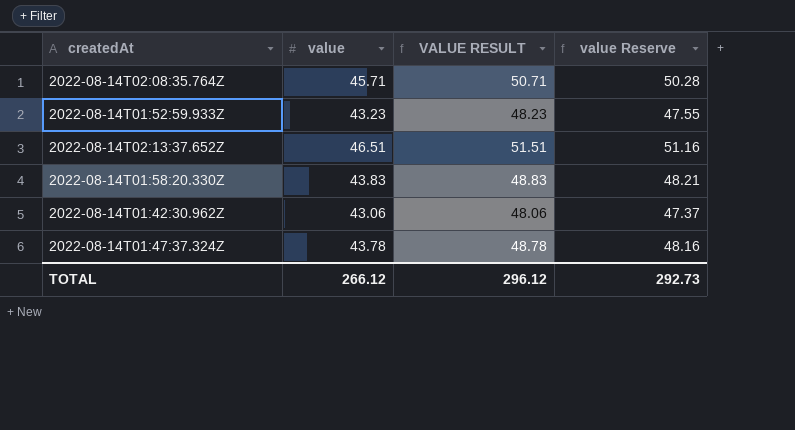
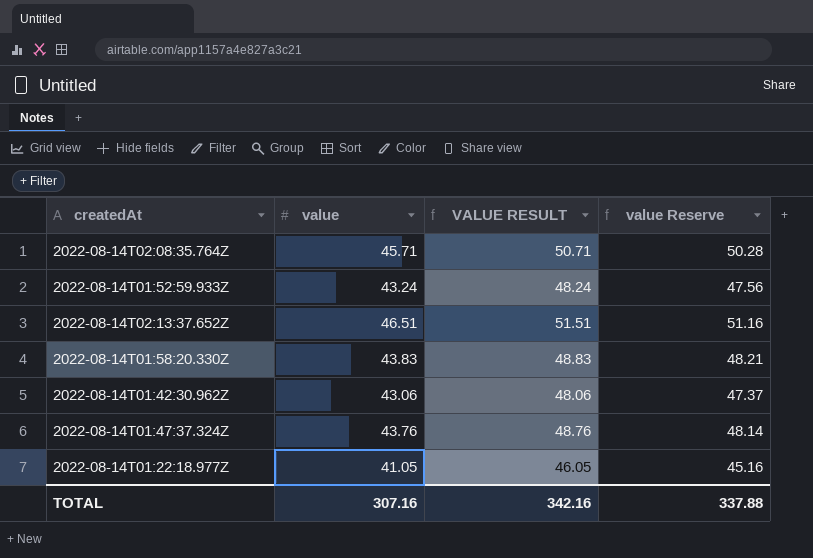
2022-08-14T01:52:59.933Z | value: 43.23 -> 43.24
2022-08-14T01:52:59.933Z | VALUE RESULT: 48.23 -> 48.24
2022-08-14T01:52:59.933Z | value Reserve: 47.55 -> 47.56
2022-08-14T01:47:37.324Z | value: 43.78 -> 43.76
2022-08-14T01:47:37.324Z | VALUE RESULT: 48.78 -> 48.76
2022-08-14T01:47:37.324Z | value Reserve: 48.16 -> 48.14
row 2022-08-14T01:22:18.977Z: none -> 41.05 | 46.05 | 45.16
TOTAL | value: 266.12 -> 307.16
TOTAL | VALUE RESULT: 296.12 -> 342.16
TOTAL | value Reserve: 292.73 -> 337.88

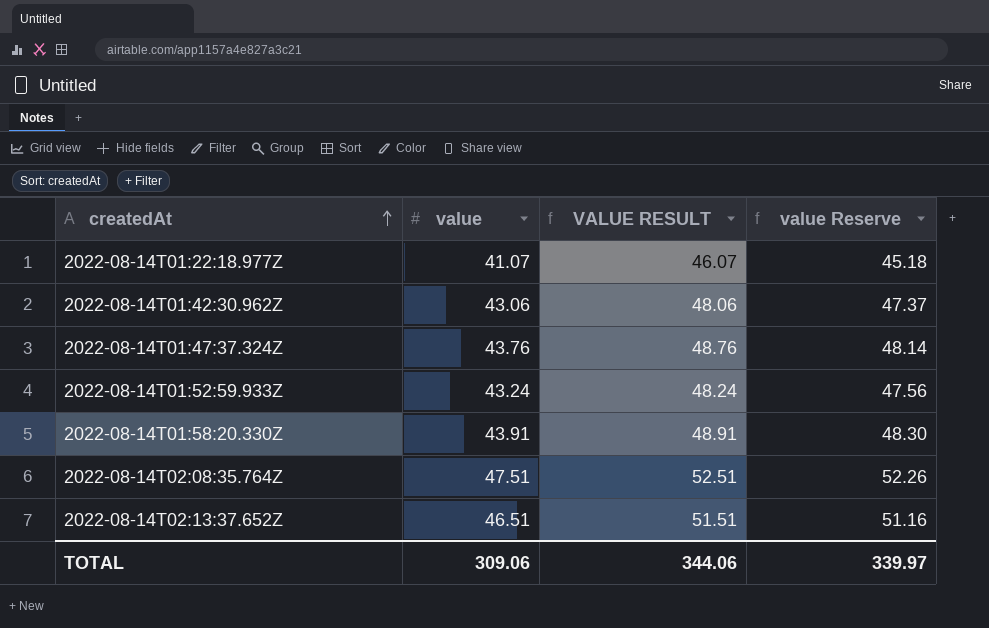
row order: none -> createdAt ascending
2022-08-14T01:22:18.977Z | value: 41.05 -> 41.07
2022-08-14T01:22:18.977Z | VALUE RESULT: 46.05 -> 46.07
2022-08-14T01:22:18.977Z | value Reserve: 45.16 -> 45.18
2022-08-14T01:58:20.330Z | value: 43.83 -> 43.91
2022-08-14T01:58:20.330Z | VALUE RESULT: 48.83 -> 48.91
2022-08-14T01:58:20.330Z | value Reserve: 48.21 -> 48.30
2022-08-14T02:08:35.764Z | value: 45.71 -> 47.51
2022-08-14T02:08:35.764Z | VALUE RESULT: 50.71 -> 52.51
2022-08-14T02:08:35.764Z | value Reserve: 50.28 -> 52.26
TOTAL | value: 307.16 -> 309.06
TOTAL | VALUE RESULT: 342.16 -> 344.06
TOTAL | value Reserve: 337.88 -> 339.97

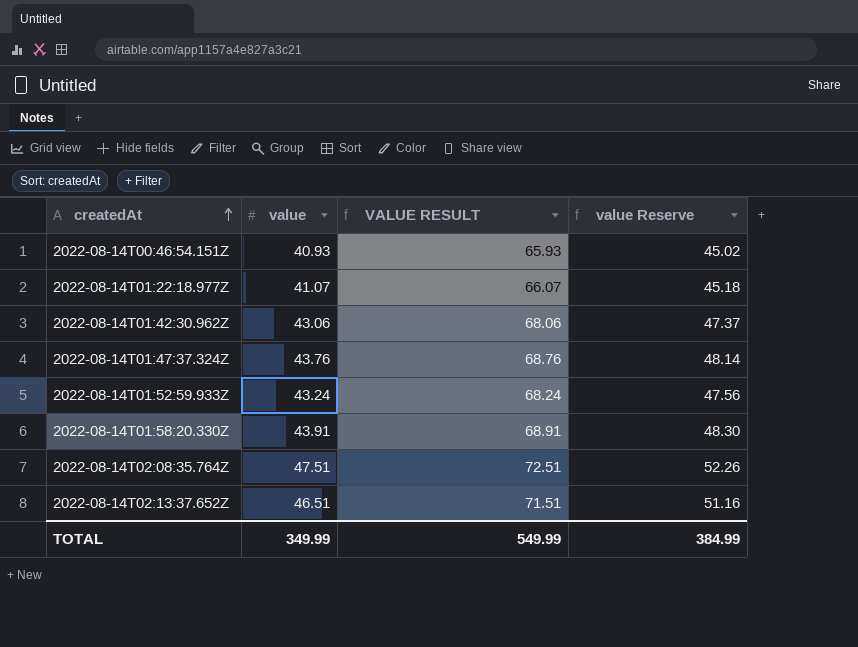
column VALUE RESULT | formula: [value] + 5 -> [value] + 25
row 2022-08-14T00:46:54.151Z: none -> 40.93 | 65.93 | 45.02
TOTAL | value: 309.06 -> 349.99
TOTAL | VALUE RESULT: 344.06 -> 549.99
TOTAL | value Reserve: 339.97 -> 384.99

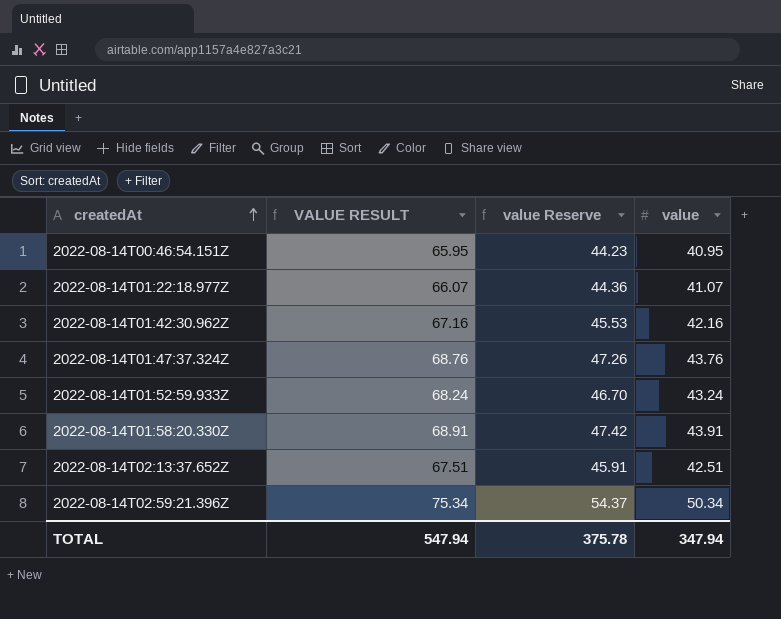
column value Reserve | formula: [value] * 1.1 -> [value] * 1.08
column value | position: 2 -> 4
row 2022-08-14T02:08:35.764Z: 47.51 | 72.51 | 52.26 -> none
2022-08-14T00:46:54.151Z | VALUE RESULT: 65.93 -> 65.95
2022-08-14T00:46:54.151Z | value: 40.93 -> 40.95
2022-08-14T01:42:30.962Z | VALUE RESULT: 68.06 -> 67.16
2022-08-14T01:42:30.962Z | value: 43.06 -> 42.16
2022-08-14T02:13:37.652Z | VALUE RESULT: 71.51 -> 67.51
2022-08-14T02:13:37.652Z | value: 46.51 -> 42.51
row 2022-08-14T02:59:21.396Z: none -> 75.34 | 54.37 | 50.34
TOTAL | VALUE RESULT: 549.99 -> 547.94
TOTAL | value Reserve: 384.99 -> 375.78
TOTAL | value: 349.99 -> 347.94

